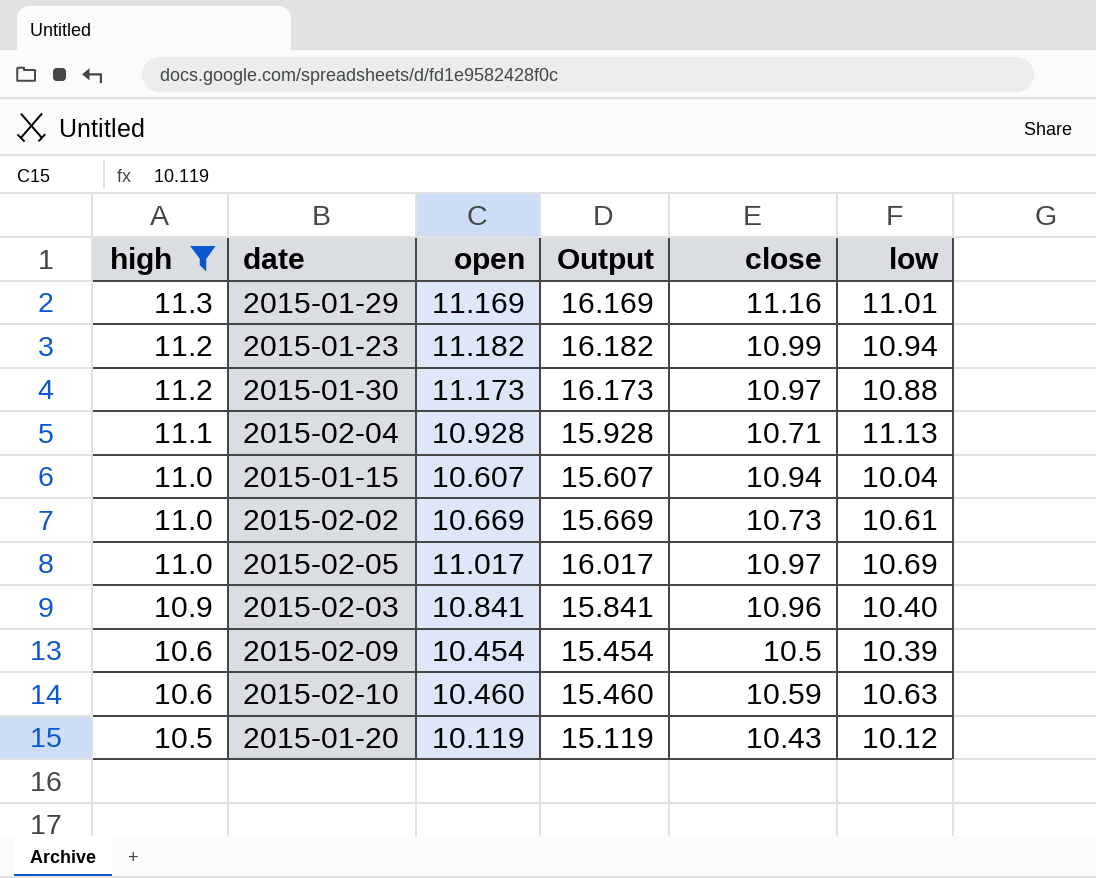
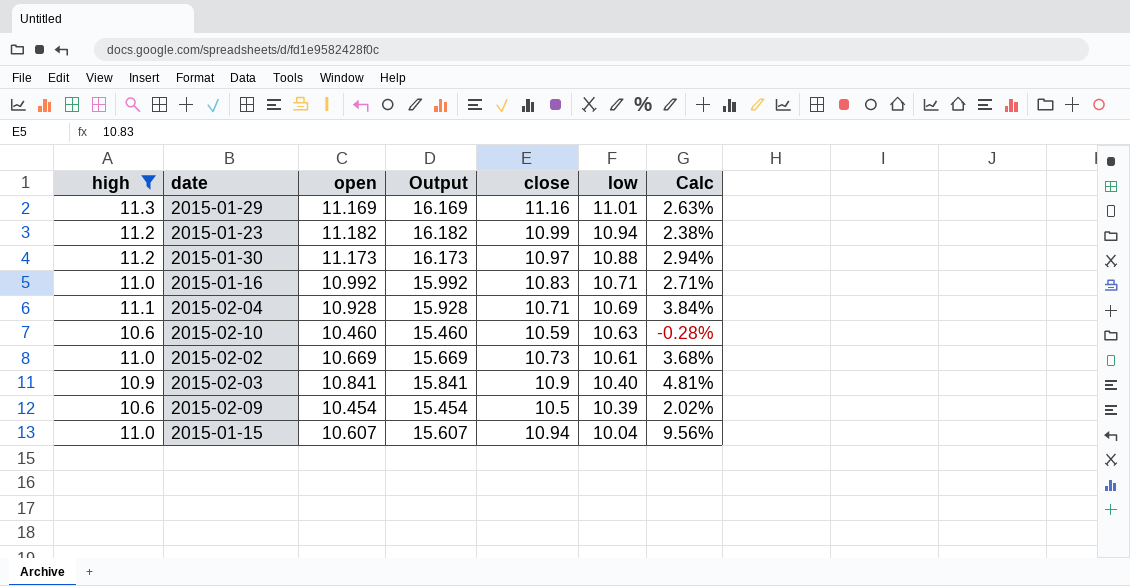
row order: high descending -> low descending
column Calc | formula: none -> ([high] - [low]) / [low]
row 2015-02-05: 11.0 | 11.017 | 16.017 | 10.97 | 10.69 -> none
row 2015-01-20: 10.5 | 10.119 | 15.119 | 10.43 | 10.12 -> none
row 2015-01-16: none -> 11.0 | 10.992 | 15.992 | 10.83 | 10.71 | 2.71%
2015-02-04 | low: 11.13 -> 10.69
2015-02-03 | close: 10.96 -> 10.9

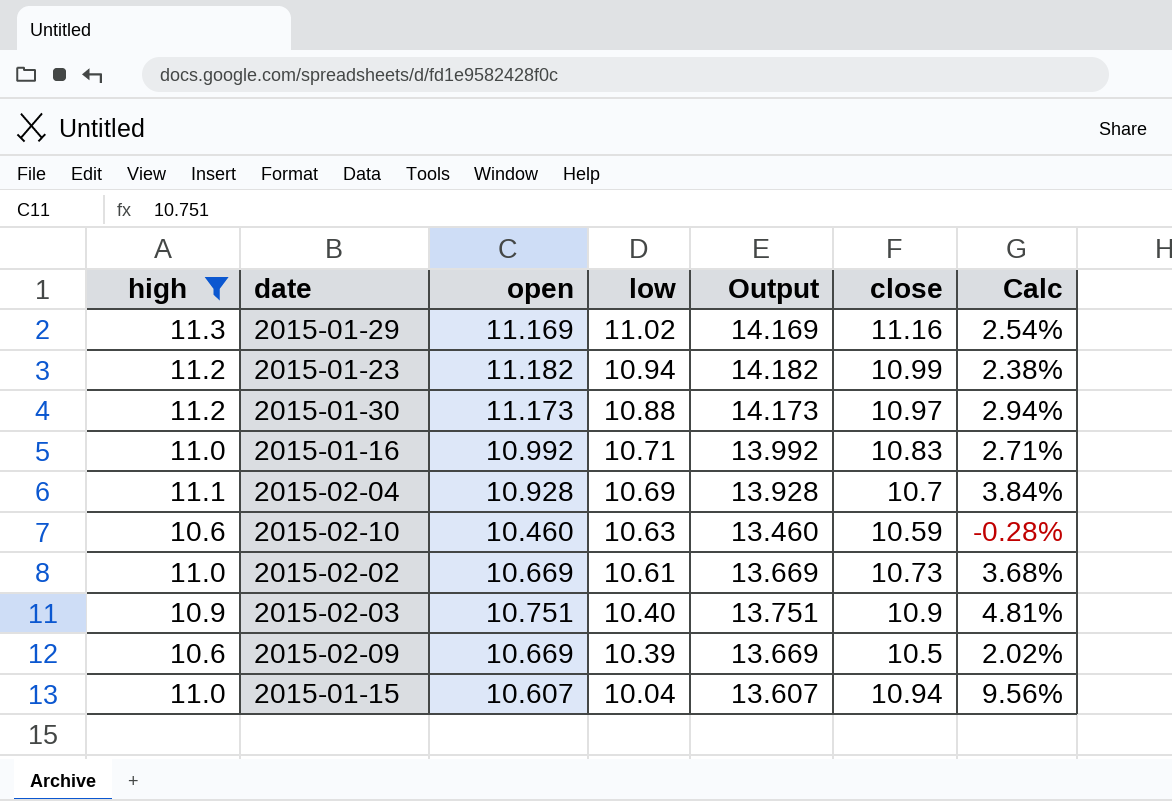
column low | position: 6 -> 4
column Output | formula: [open] + 5 -> [open] + 3
2015-01-29 | low: 11.01 -> 11.02
2015-01-29 | Calc: 2.63% -> 2.54%
2015-02-04 | close: 10.71 -> 10.7
2015-02-03 | open: 10.841 -> 10.751
2015-02-09 | open: 10.454 -> 10.669

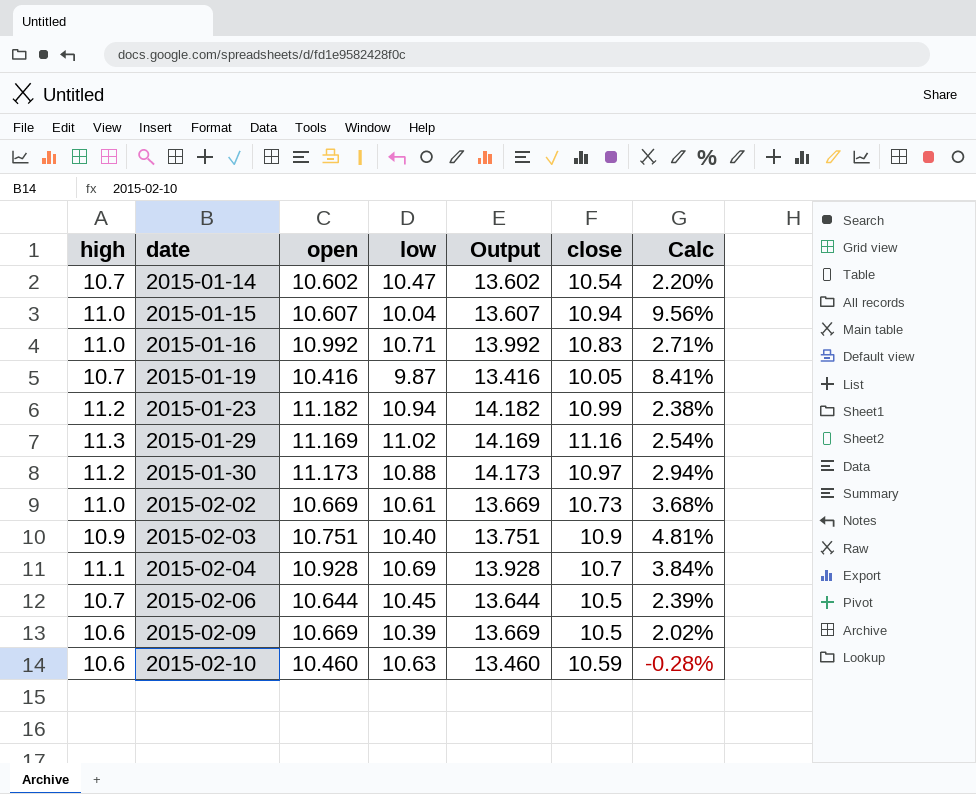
filter: high != 10.7 -> none
row order: low descending -> date ascending

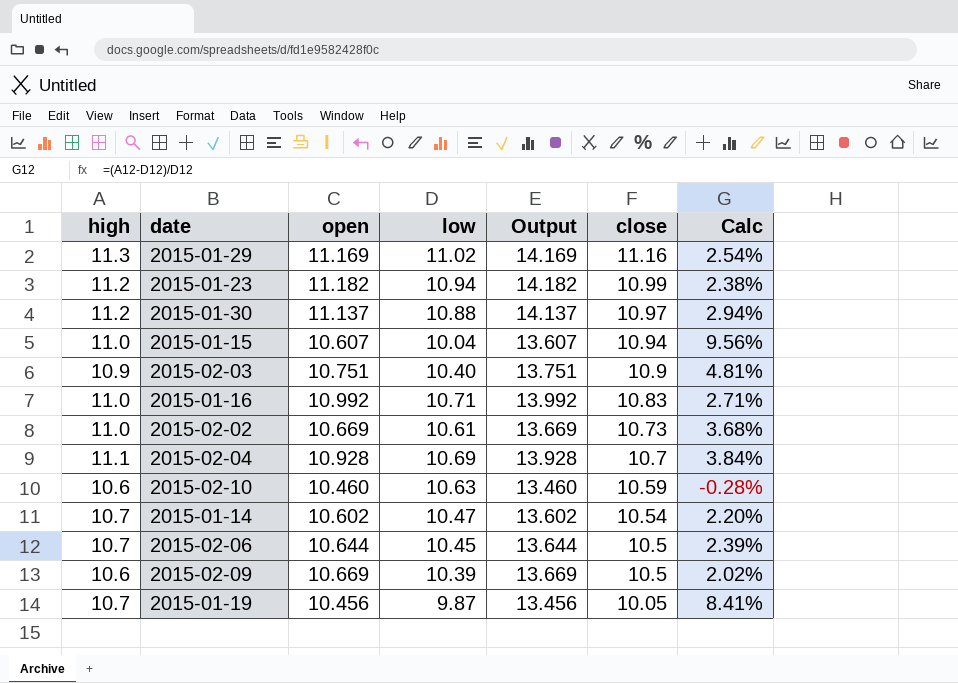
row order: date ascending -> close descending
2015-01-30 | open: 11.173 -> 11.137
2015-01-30 | Output: 14.173 -> 14.137
2015-01-19 | open: 10.416 -> 10.456
2015-01-19 | Output: 13.416 -> 13.456

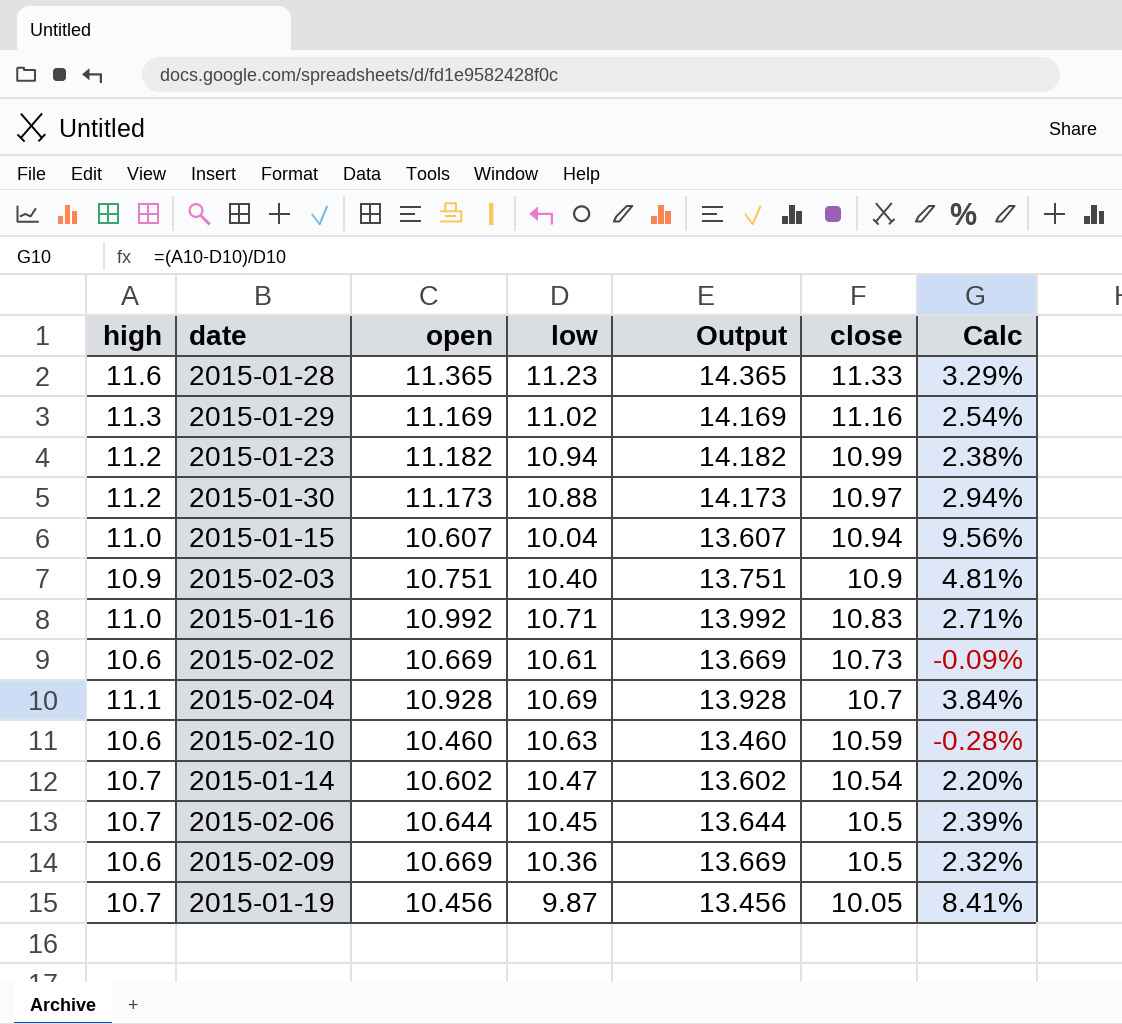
row 2015-01-28: none -> 11.6 | 11.365 | 11.23 | 14.365 | 11.33 | 3.29%
2015-01-30 | open: 11.137 -> 11.173
2015-01-30 | Output: 14.137 -> 14.173
2015-02-02 | high: 11.0 -> 10.6
2015-02-02 | Calc: 3.68% -> -0.09%
2015-02-09 | low: 10.39 -> 10.36
2015-02-09 | Calc: 2.02% -> 2.32%

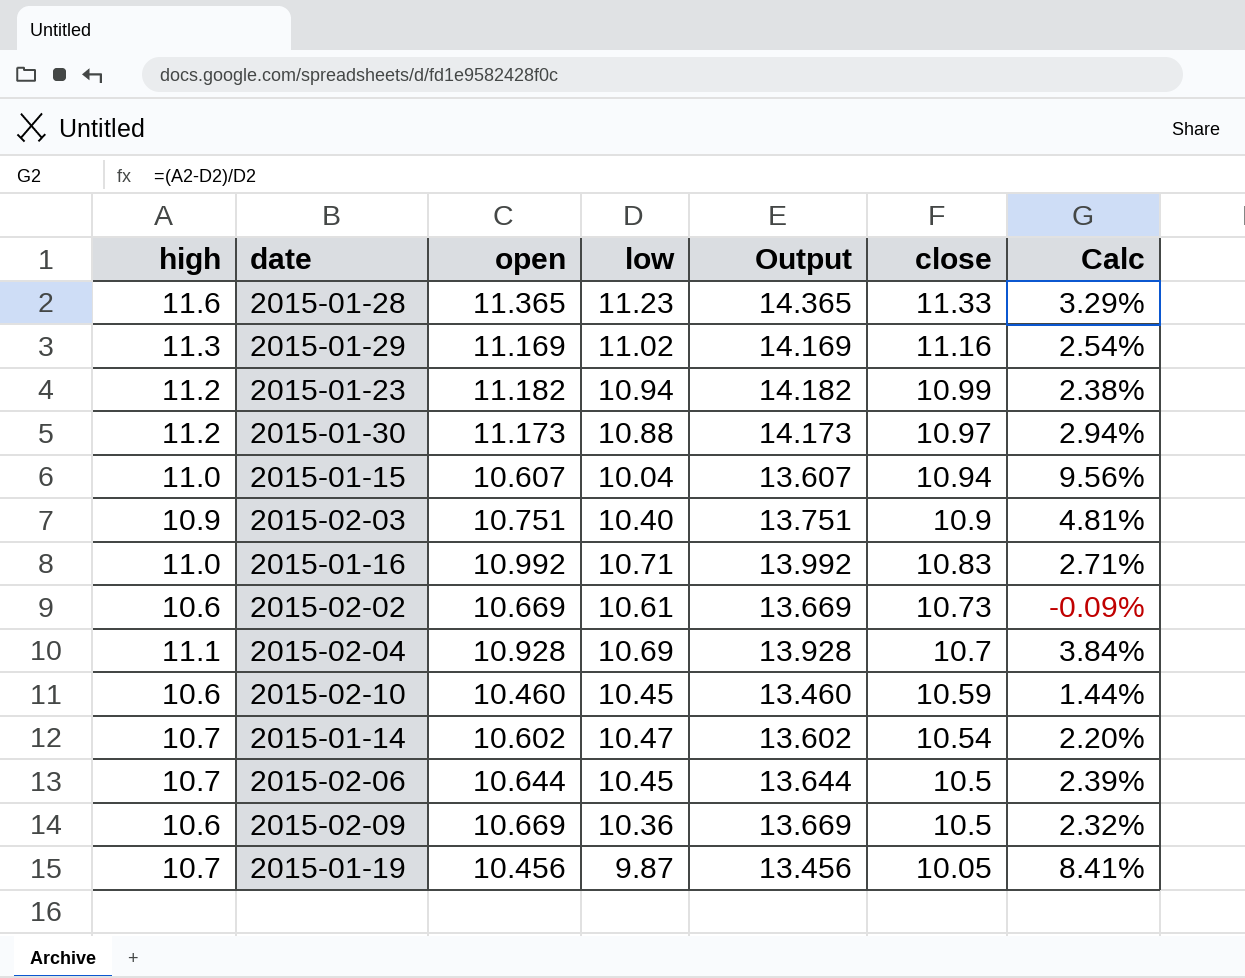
2015-02-10 | low: 10.63 -> 10.45
2015-02-10 | Calc: -0.28% -> 1.44%

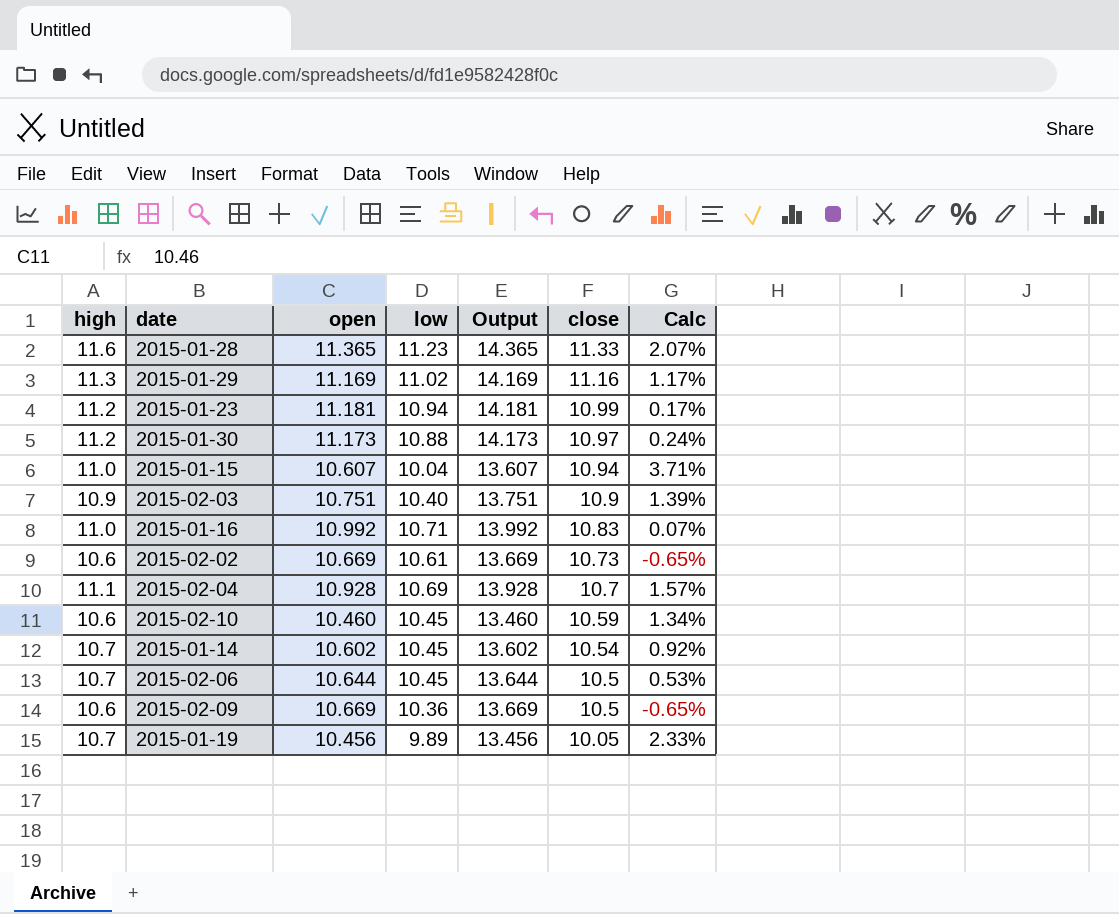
column Calc | formula: ([high] - [low]) / [low] -> ([high] - [open]) / [open]
2015-01-23 | open: 11.182 -> 11.181
2015-01-23 | Output: 14.182 -> 14.181
2015-01-14 | low: 10.47 -> 10.45
2015-01-19 | low: 9.87 -> 9.89

